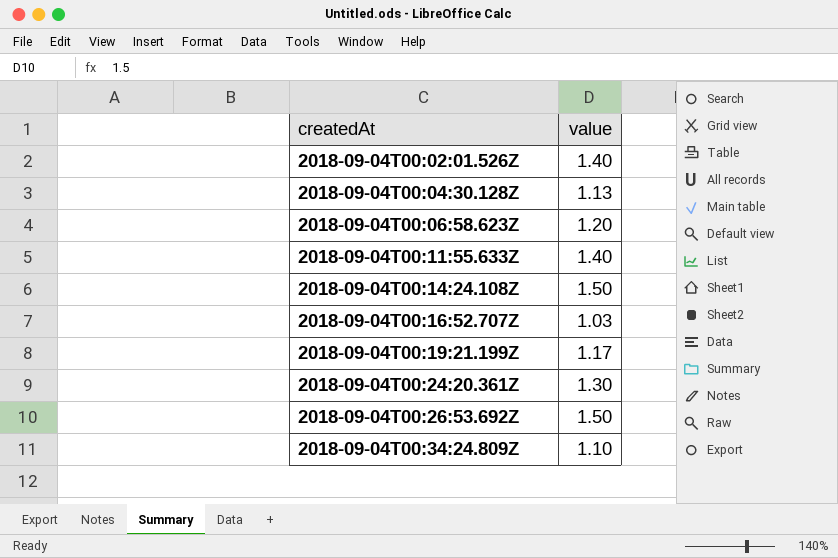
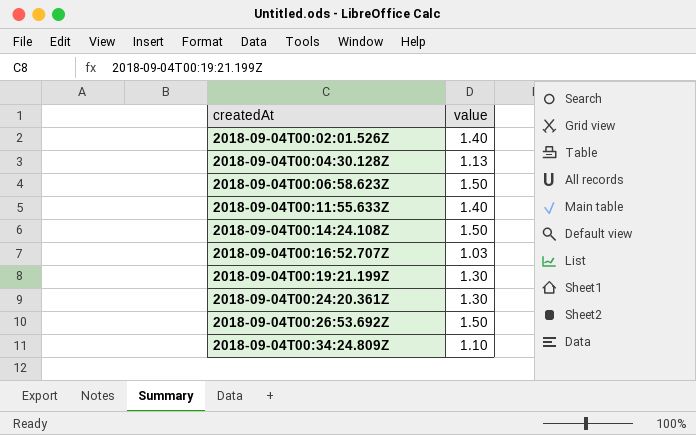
2018-09-04T00:06:58.623Z | value: 1.20 -> 1.50
2018-09-04T00:19:21.199Z | value: 1.17 -> 1.30

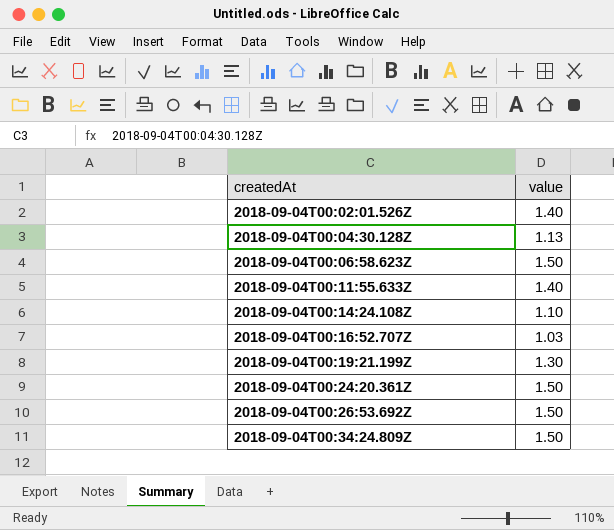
2018-09-04T00:14:24.108Z | value: 1.50 -> 1.10
2018-09-04T00:24:20.361Z | value: 1.30 -> 1.50
2018-09-04T00:34:24.809Z | value: 1.10 -> 1.50

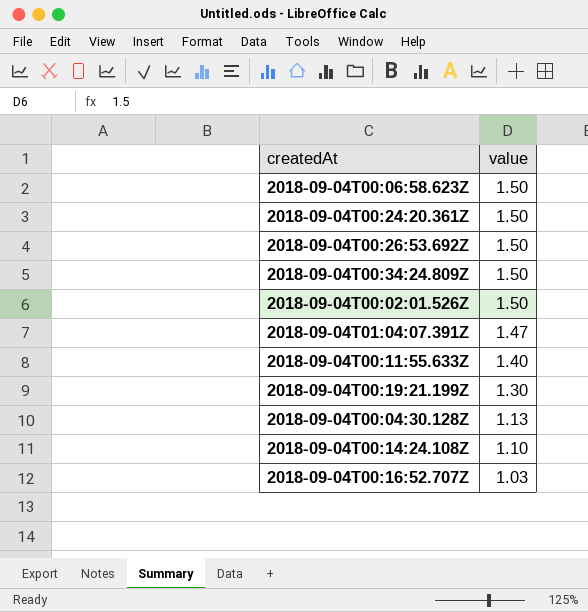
row order: createdAt ascending -> value descending
2018-09-04T00:02:01.526Z | value: 1.40 -> 1.50
row 2018-09-04T01:04:07.391Z: none -> 1.47

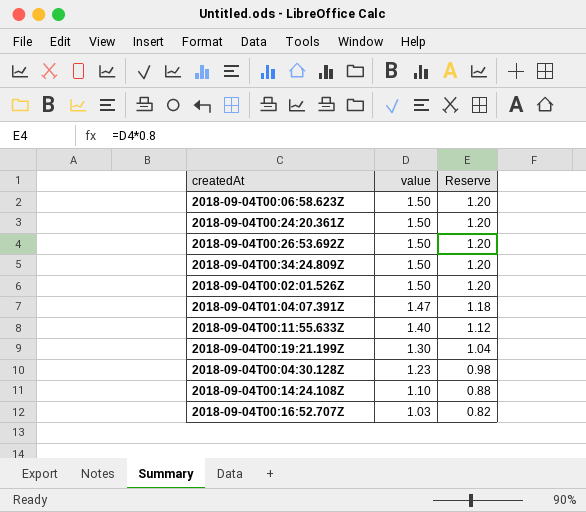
column Reserve | formula: none -> [value] * 0.8
2018-09-04T00:04:30.128Z | value: 1.13 -> 1.23

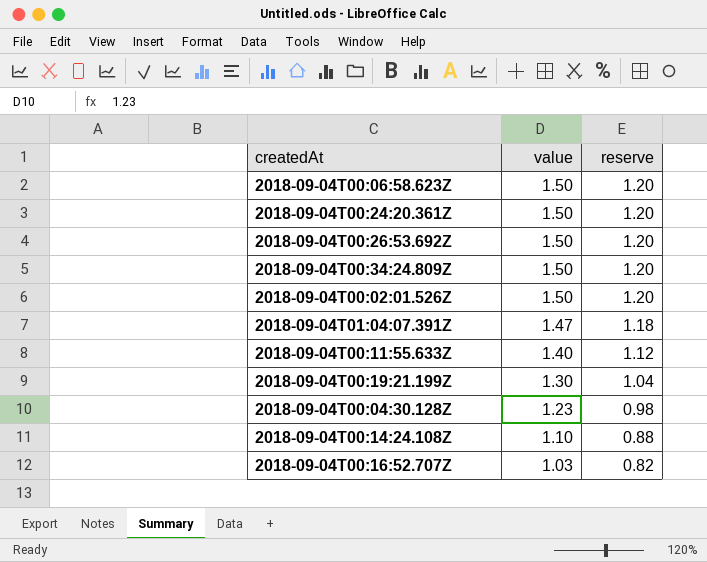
column name: Reserve -> reserve

